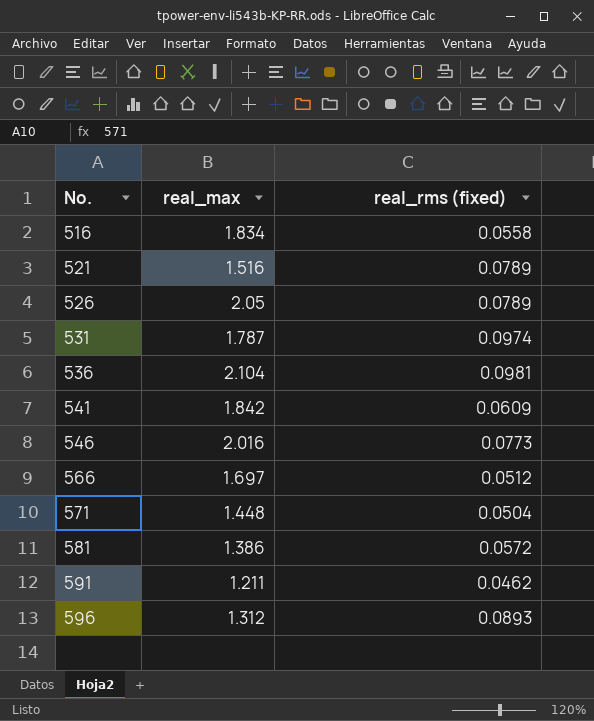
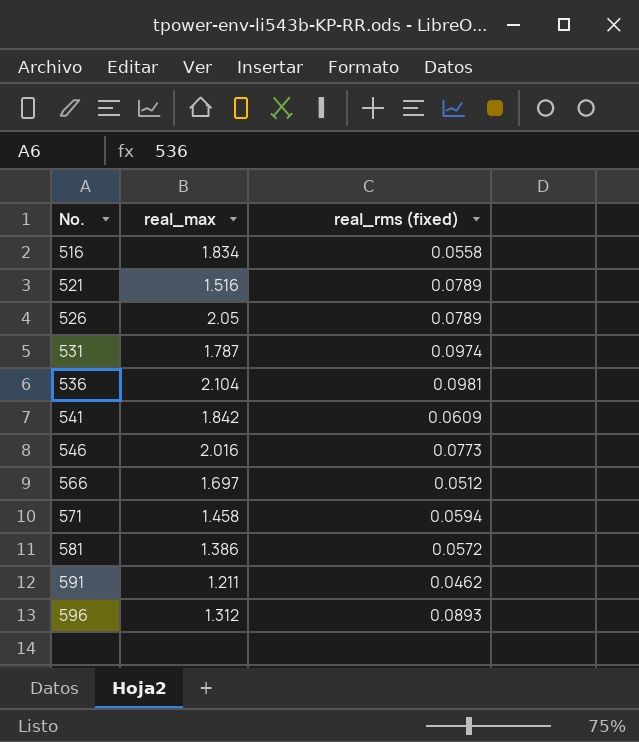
571 | real_max: 1.448 -> 1.458
571 | real_rms (fixed): 0.0504 -> 0.0594

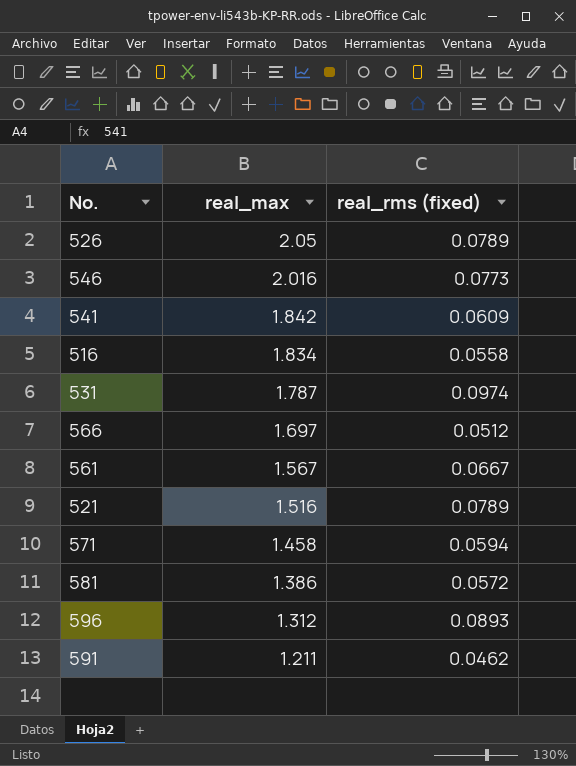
row order: No. ascending -> real_max descending
row 536: 2.104 | 0.0981 -> none
row 561: none -> 1.567 | 0.0667

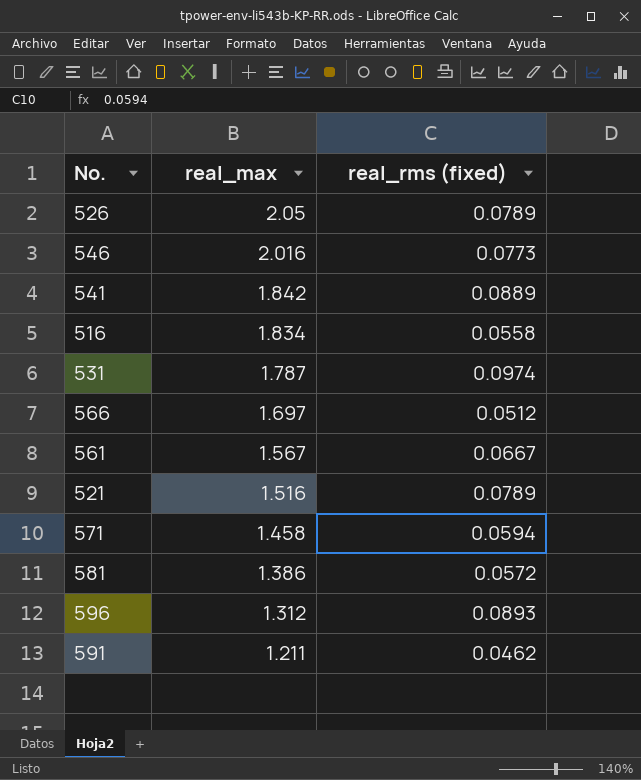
541 | real_rms (fixed): 0.0609 -> 0.0889

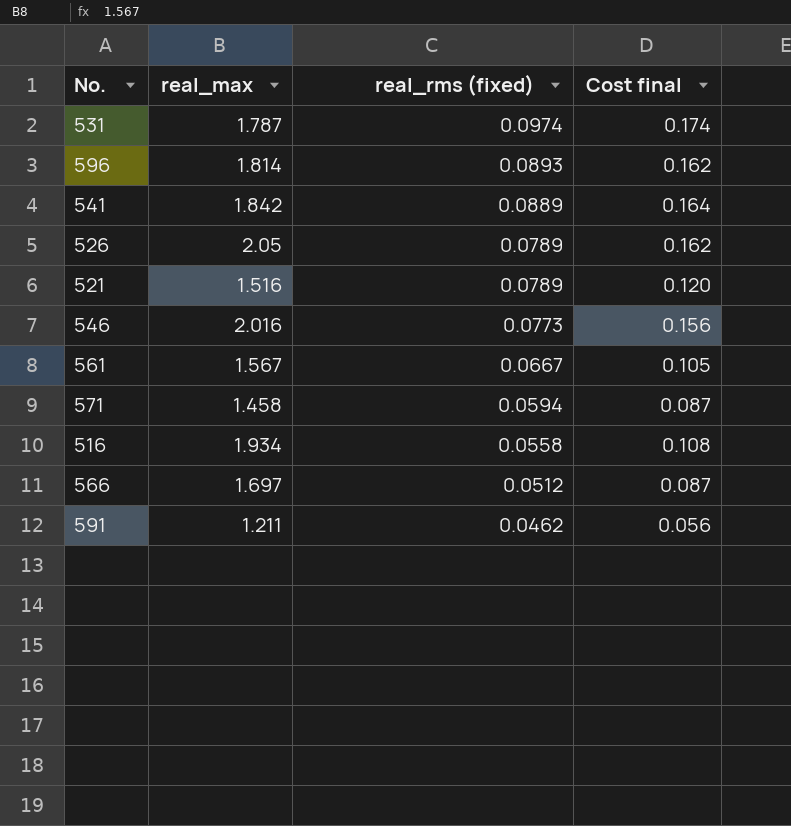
row order: real_max descending -> real_rms (fixed) descending
column Cost final | formula: none -> [real_max] * [real_rms (fixed)]
row 581: 1.386 | 0.0572 -> none
596 | real_max: 1.312 -> 1.814
516 | real_max: 1.834 -> 1.934

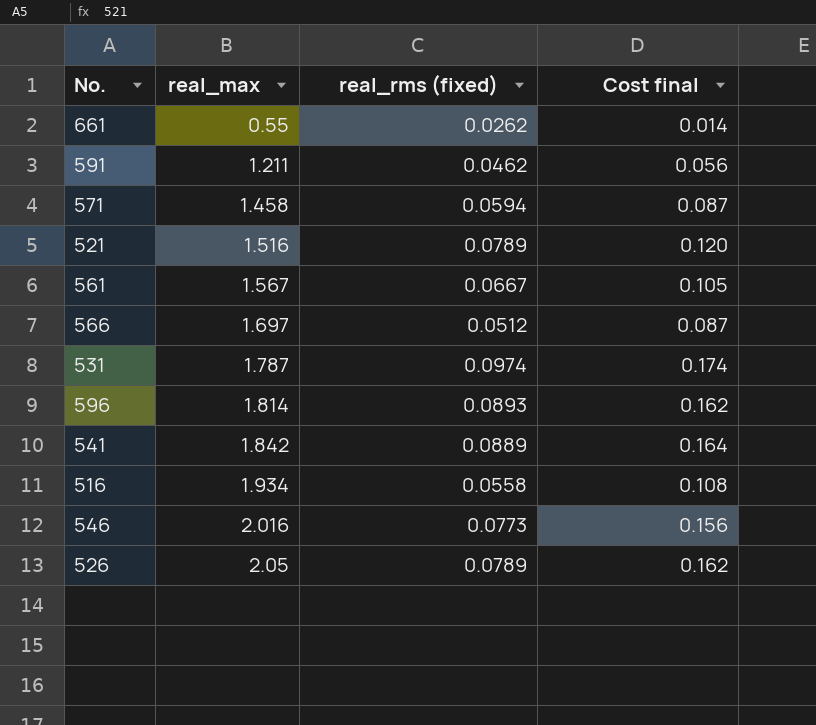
row order: real_rms (fixed) descending -> real_max ascending
row 661: none -> 0.55 | 0.0262 | 0.014

